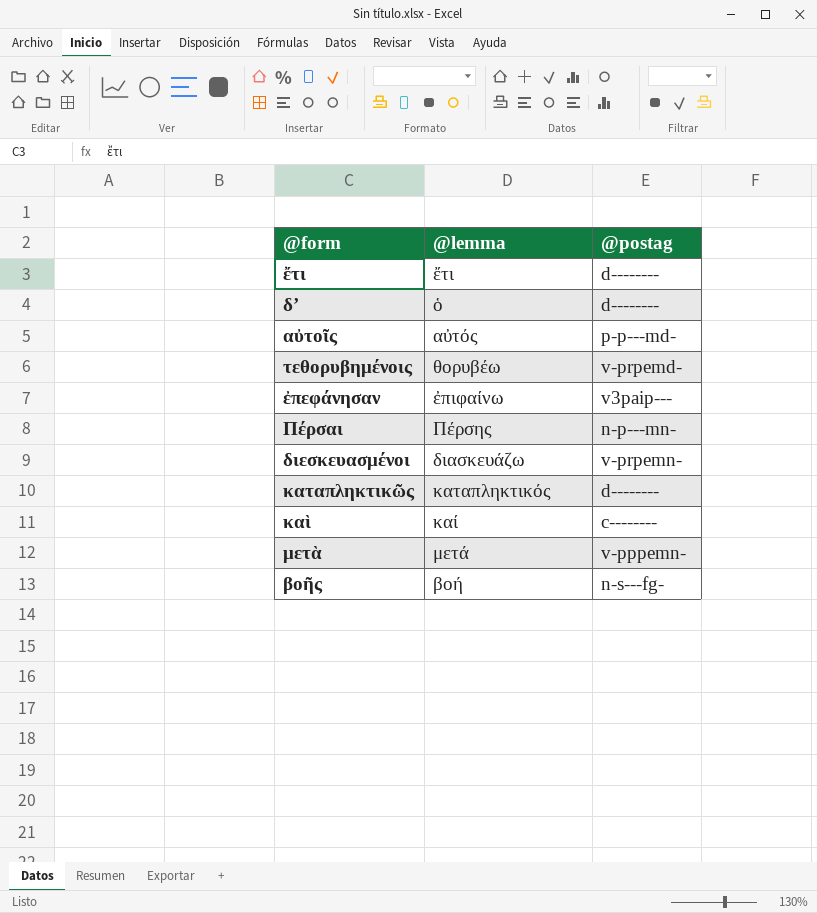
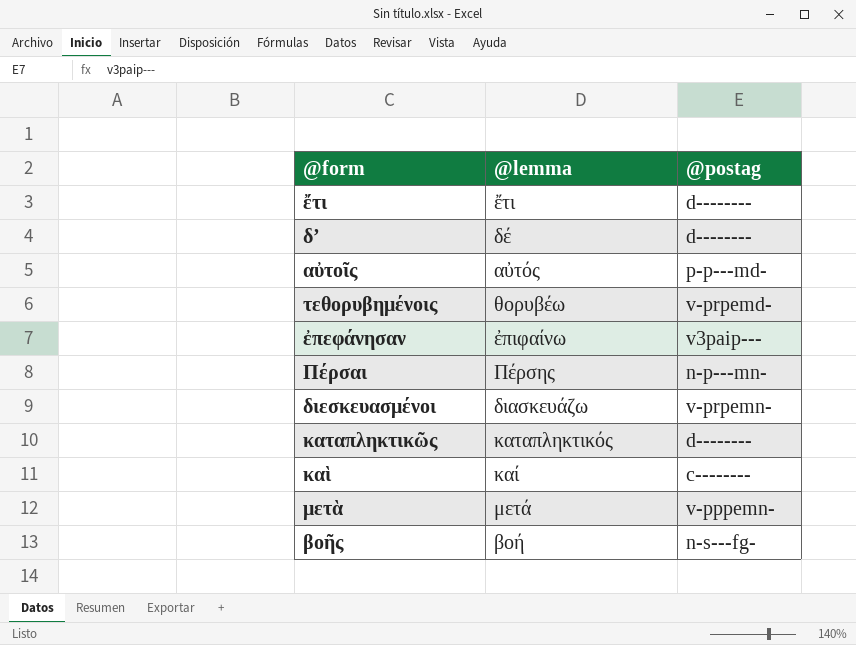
δʼ | @lemma: ὁ -> δέ

